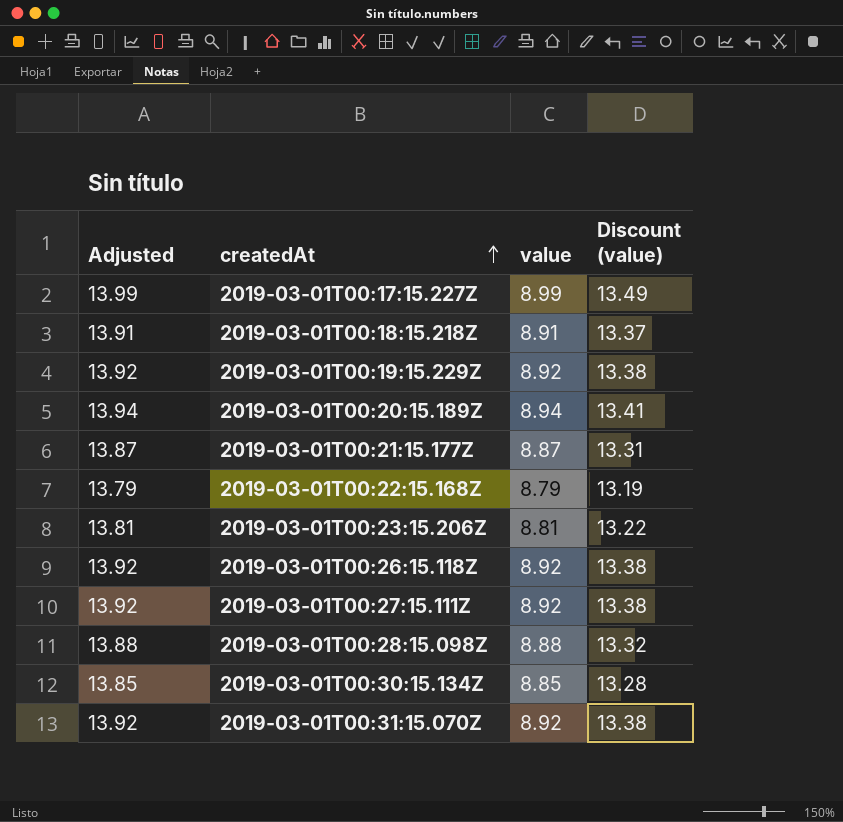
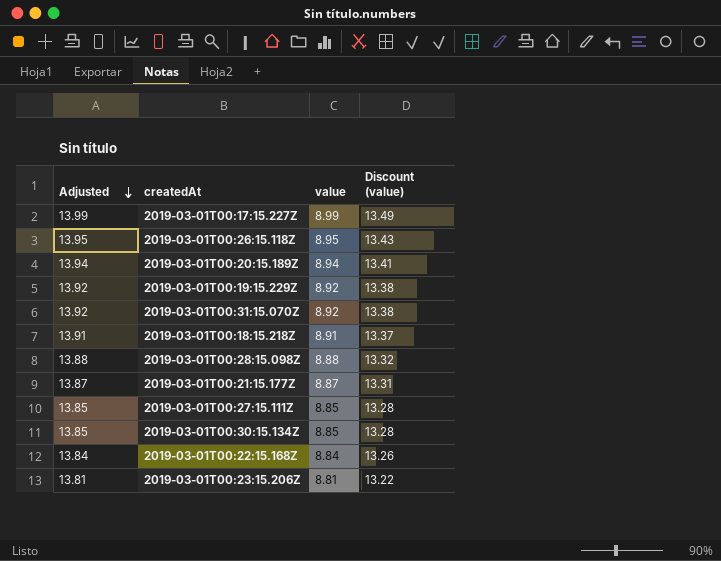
row order: createdAt ascending -> Adjusted descending
2019-03-01T00:26:15.118Z | Adjusted: 13.92 -> 13.95
2019-03-01T00:26:15.118Z | value: 8.92 -> 8.95
2019-03-01T00:26:15.118Z | Discount (value): 13.38 -> 13.43
2019-03-01T00:27:15.111Z | Adjusted: 13.92 -> 13.85
2019-03-01T00:27:15.111Z | value: 8.92 -> 8.85
2019-03-01T00:27:15.111Z | Discount (value): 13.38 -> 13.28
2019-03-01T00:22:15.168Z | Adjusted: 13.79 -> 13.84
2019-03-01T00:22:15.168Z | value: 8.79 -> 8.84
2019-03-01T00:22:15.168Z | Discount (value): 13.19 -> 13.26

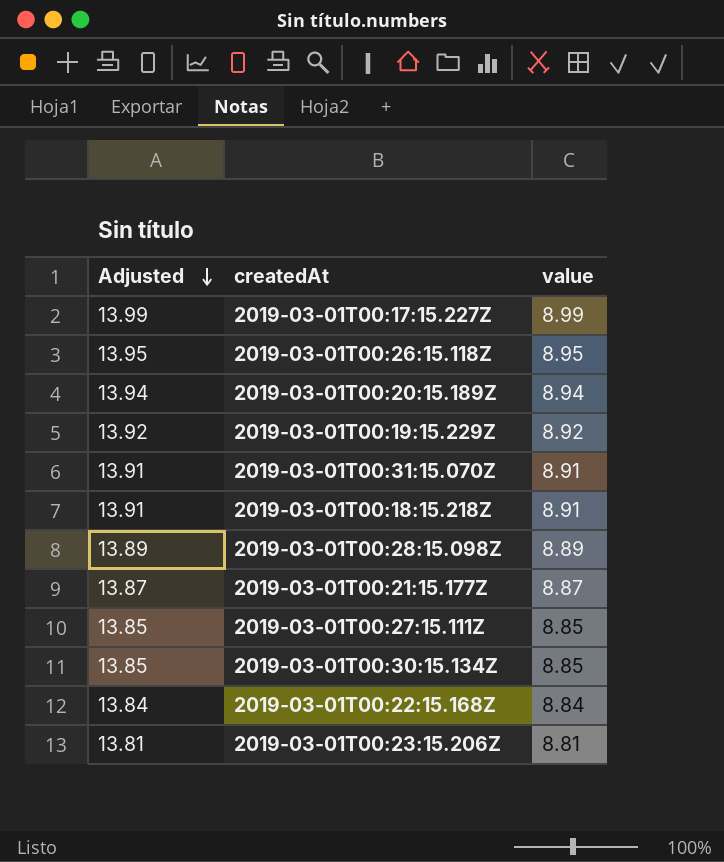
column Discount (value) | formula: [value] * 1.5 -> none
2019-03-01T00:31:15.070Z | Adjusted: 13.92 -> 13.91
2019-03-01T00:31:15.070Z | value: 8.92 -> 8.91
2019-03-01T00:28:15.098Z | Adjusted: 13.88 -> 13.89
2019-03-01T00:28:15.098Z | value: 8.88 -> 8.89

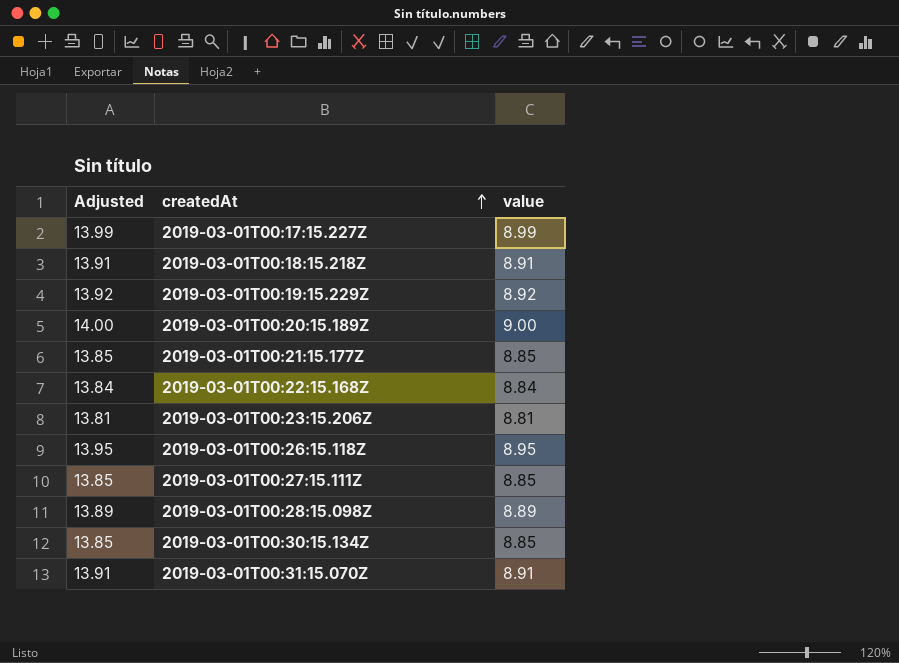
row order: Adjusted descending -> createdAt ascending
2019-03-01T00:20:15.189Z | Adjusted: 13.94 -> 14.00
2019-03-01T00:20:15.189Z | value: 8.94 -> 9.00
2019-03-01T00:21:15.177Z | Adjusted: 13.87 -> 13.85
2019-03-01T00:21:15.177Z | value: 8.87 -> 8.85

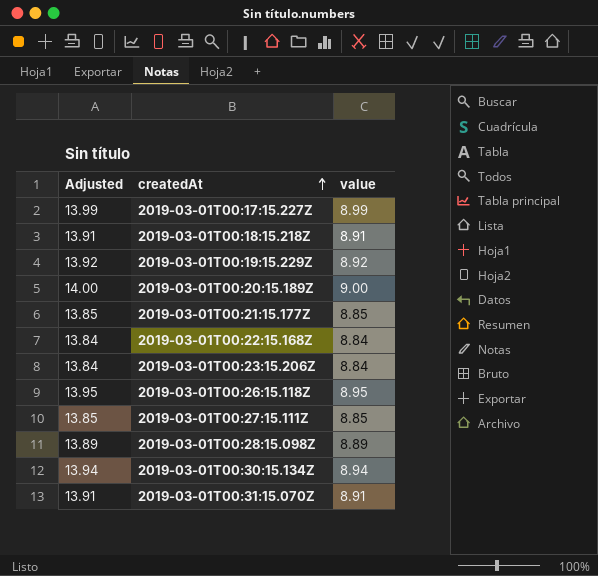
2019-03-01T00:23:15.206Z | Adjusted: 13.81 -> 13.84
2019-03-01T00:23:15.206Z | value: 8.81 -> 8.84
2019-03-01T00:30:15.134Z | Adjusted: 13.85 -> 13.94
2019-03-01T00:30:15.134Z | value: 8.85 -> 8.94

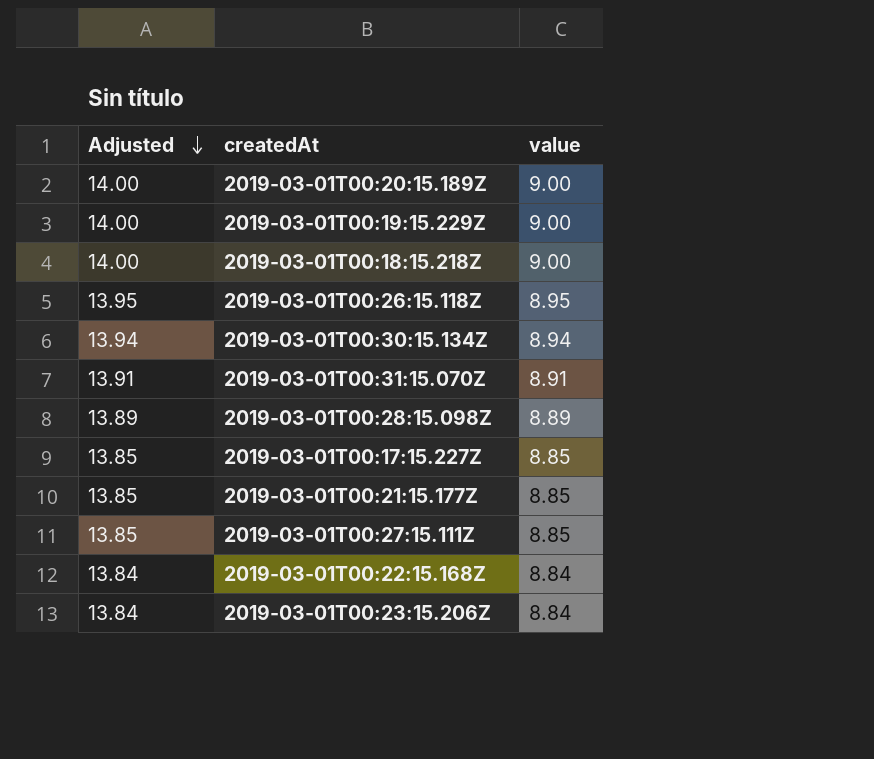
row order: createdAt ascending -> Adjusted descending
2019-03-01T00:19:15.229Z | Adjusted: 13.92 -> 14.00
2019-03-01T00:19:15.229Z | value: 8.92 -> 9.00
2019-03-01T00:18:15.218Z | Adjusted: 13.91 -> 14.00
2019-03-01T00:18:15.218Z | value: 8.91 -> 9.00
2019-03-01T00:17:15.227Z | Adjusted: 13.99 -> 13.85
2019-03-01T00:17:15.227Z | value: 8.99 -> 8.85

